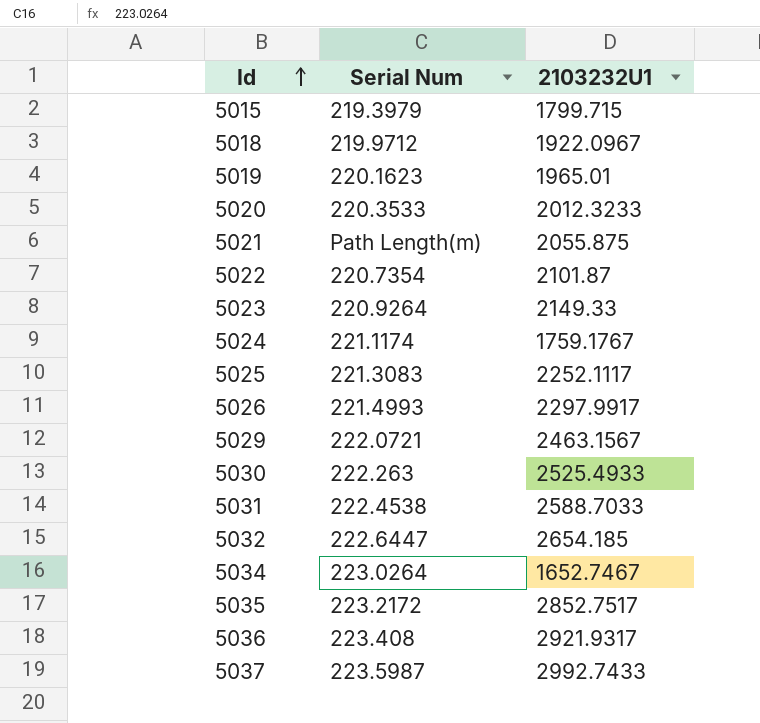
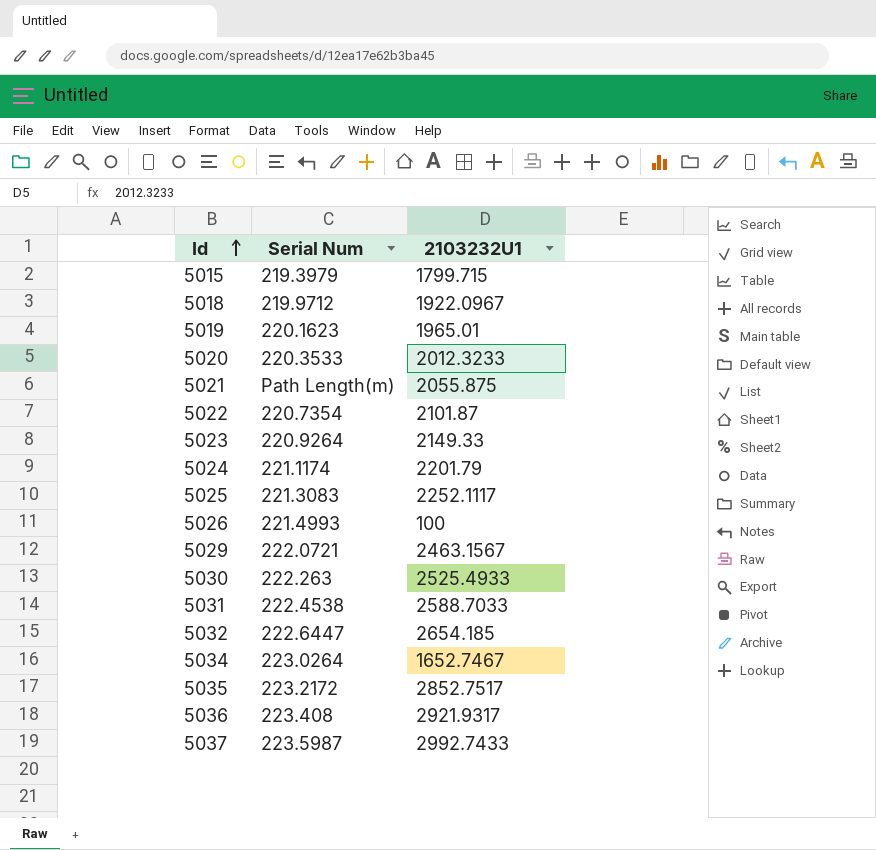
5024 | 2103232U1: 1759.1767 -> 2201.79
5026 | 2103232U1: 2297.9917 -> 100

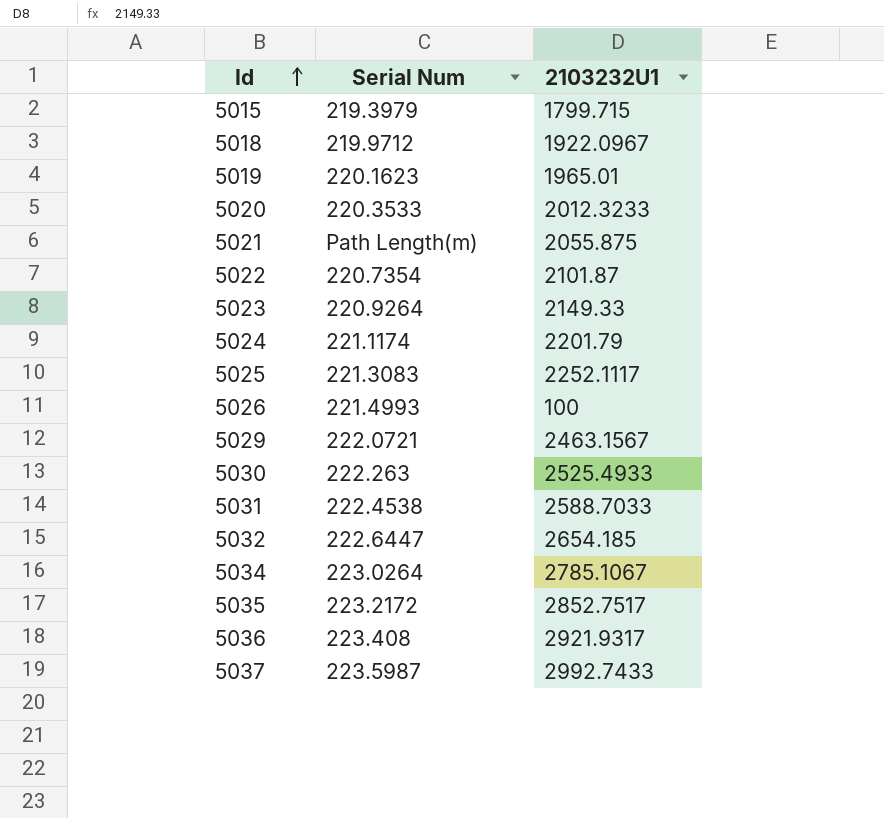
5034 | 2103232U1: 1652.7467 -> 2785.1067

